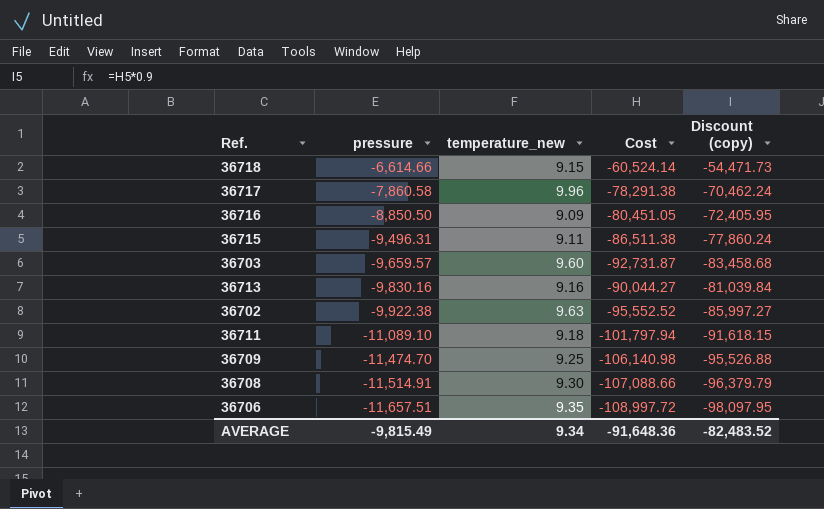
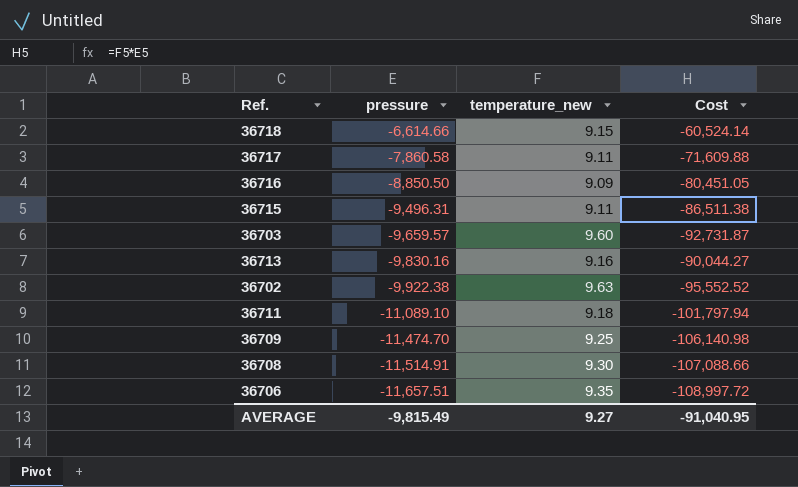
column Discount (copy) | formula: [Cost] * 0.9 -> none
36717 | temperature_new: 9.96 -> 9.11
36717 | Cost: -78,291.38 -> -71,609.88
AVERAGE | temperature_new: 9.34 -> 9.27
AVERAGE | Cost: -91,648.36 -> -91,040.95

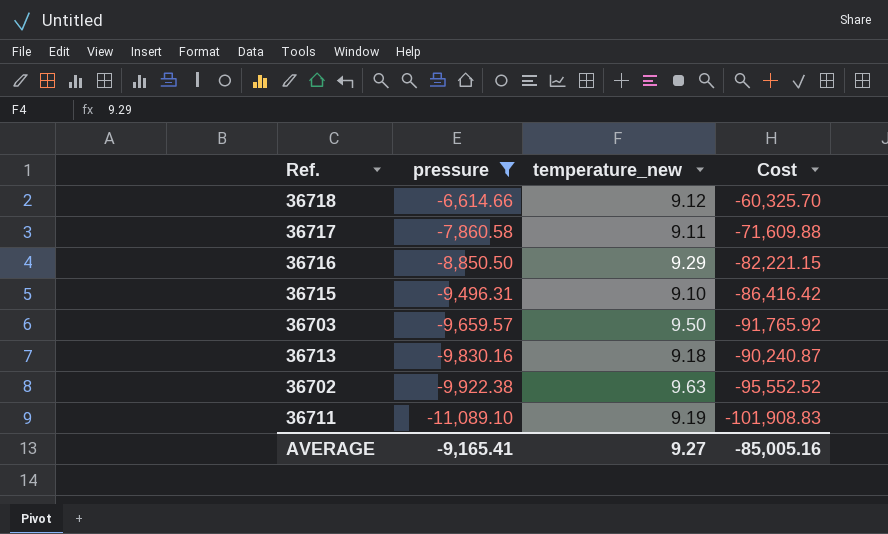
filter: none -> pressure >= -11,089.10
36718 | temperature_new: 9.15 -> 9.12
36718 | Cost: -60,524.14 -> -60,325.70
36716 | temperature_new: 9.09 -> 9.29
36716 | Cost: -80,451.05 -> -82,221.15
36715 | temperature_new: 9.11 -> 9.10
36715 | Cost: -86,511.38 -> -86,416.42
36703 | temperature_new: 9.60 -> 9.50
36703 | Cost: -92,731.87 -> -91,765.92
36713 | temperature_new: 9.16 -> 9.18
36713 | Cost: -90,044.27 -> -90,240.87
36711 | temperature_new: 9.18 -> 9.19
36711 | Cost: -101,797.94 -> -101,908.83
AVERAGE | pressure: -9,815.49 -> -9,165.41
AVERAGE | Cost: -91,040.95 -> -85,005.16

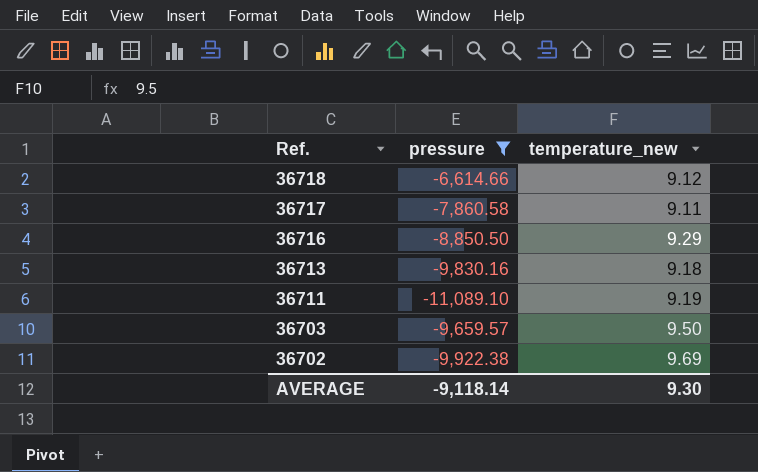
row order: pressure descending -> Ref. descending
column Cost | formula: [pressure] * [temperature_new] -> none
row 36715: -9,496.31 | 9.10 | -86,416.42 -> none
36702 | temperature_new: 9.63 -> 9.69
AVERAGE | pressure: -9,165.41 -> -9,118.14
AVERAGE | temperature_new: 9.27 -> 9.30

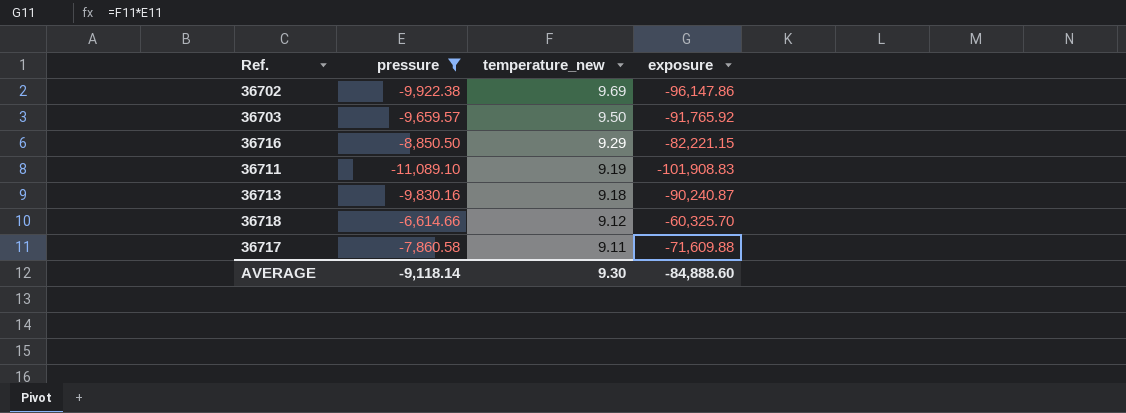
row order: Ref. descending -> temperature_new descending
column exposure | formula: none -> [pressure] * [temperature_new]

